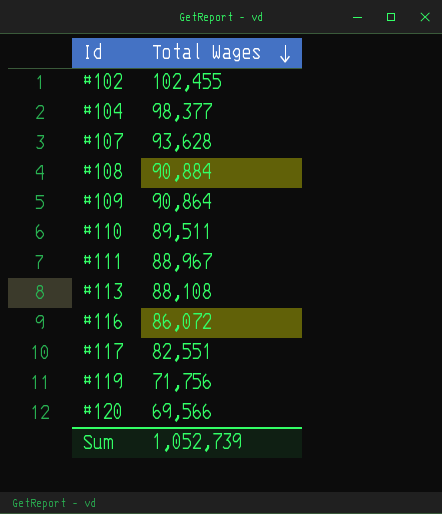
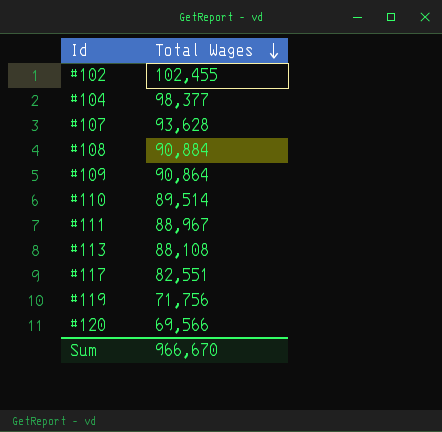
row #116: 86,072 -> none
#110 | Total Wages: 89,511 -> 89,514
Sum | Total Wages: 1,052,739 -> 966,670

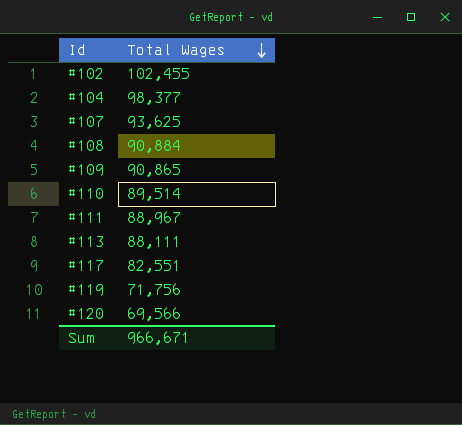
#107 | Total Wages: 93,628 -> 93,625
#109 | Total Wages: 90,864 -> 90,865
#113 | Total Wages: 88,108 -> 88,111
Sum | Total Wages: 966,670 -> 966,671

